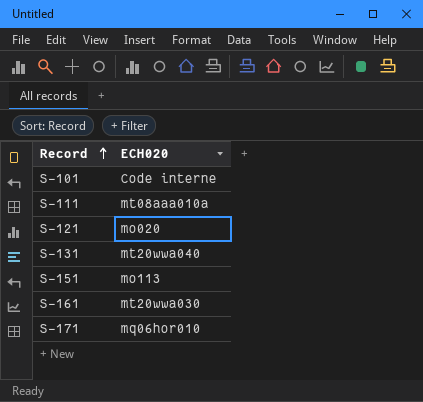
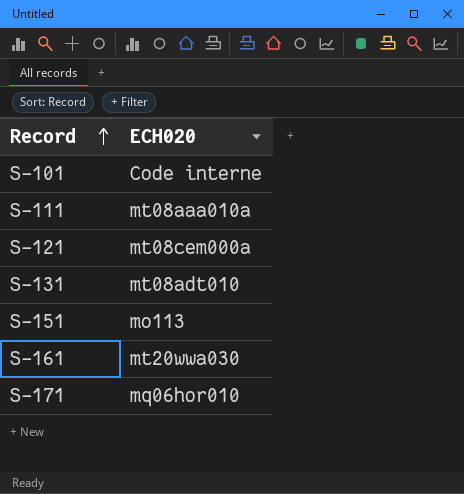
S-121 | ECH020: mo020 -> mt08cem000a
S-131 | ECH020: mt20wwa040 -> mt08adt010

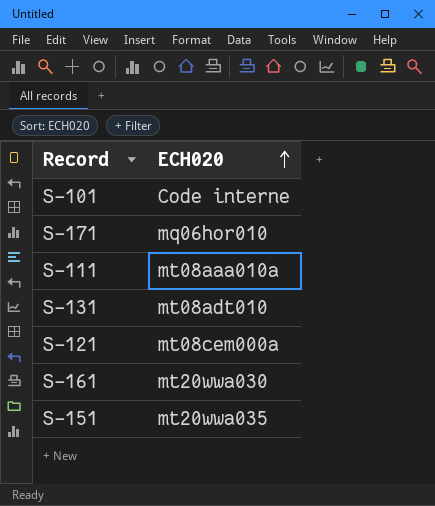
row order: Record ascending -> ECH020 ascending
S-151 | ECH020: mo113 -> mt20wwa035

